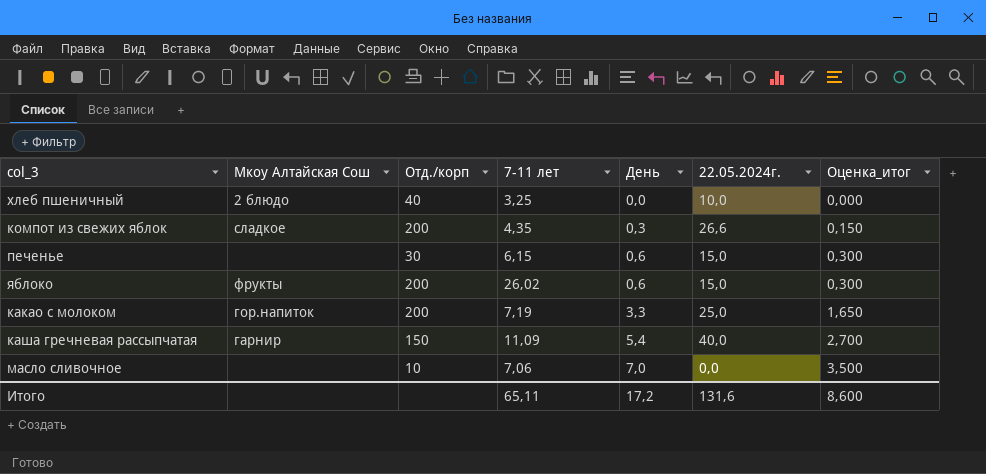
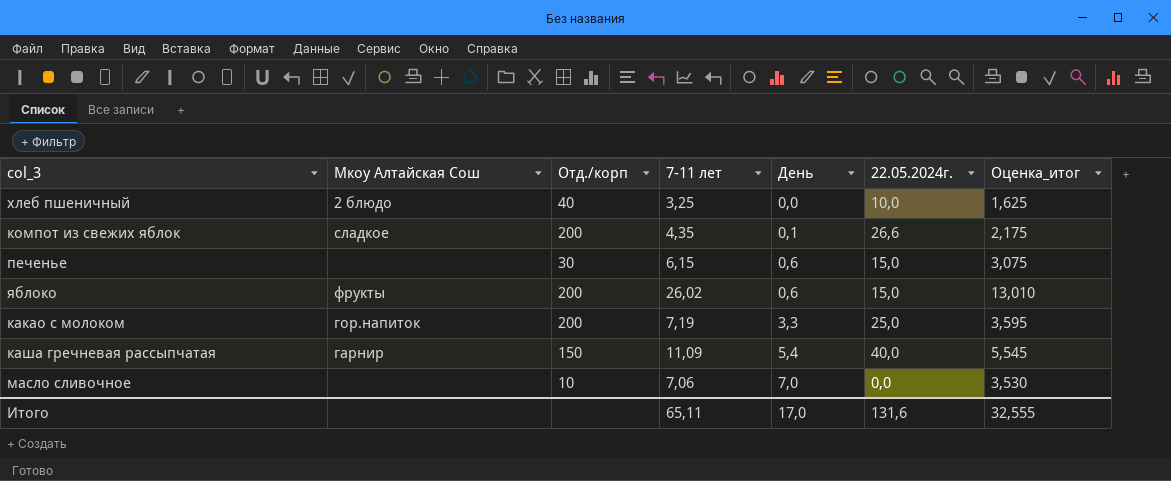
column Оценка_итог | formula: [День] * 0,5 -> [7-11 лет] * 0,5
компот из свежих яблок | День: 0,3 -> 0,1
Итого | День: 17,2 -> 17,0
Итого | Оценка_итог: 8,600 -> 32,555

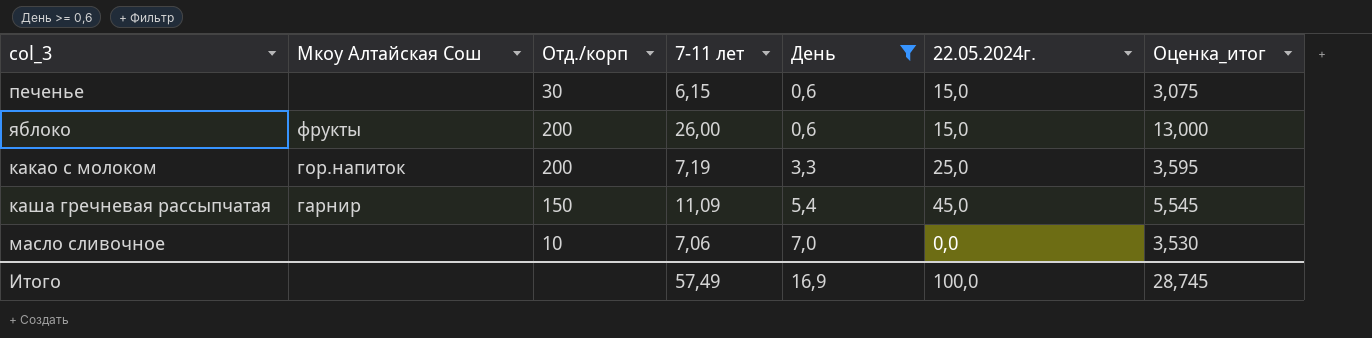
filter: none -> День >= 0,6
яблоко | 7-11 лет: 26,02 -> 26,00
яблоко | Оценка_итог: 13,010 -> 13,000
каша гречневая рассыпчатая | 22.05.2024г.: 40,0 -> 45,0
Итого | 7-11 лет: 65,11 -> 57,49
Итого | День: 17,0 -> 16,9
Итого | 22.05.2024г.: 131,6 -> 100,0
Итого | Оценка_итог: 32,555 -> 28,745

